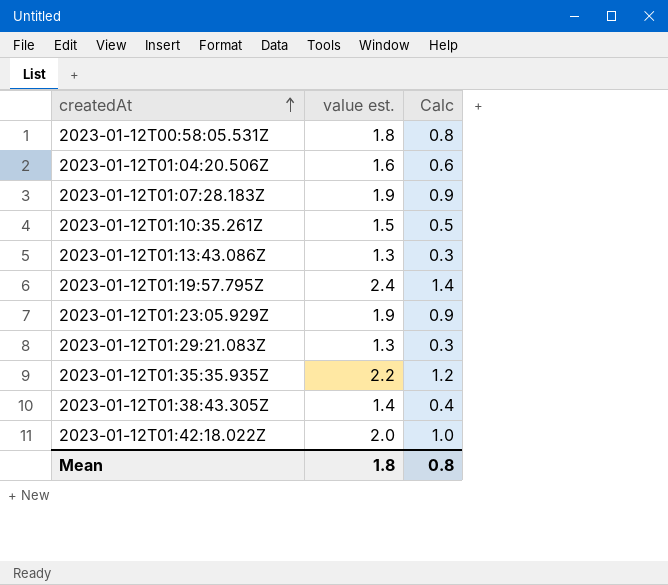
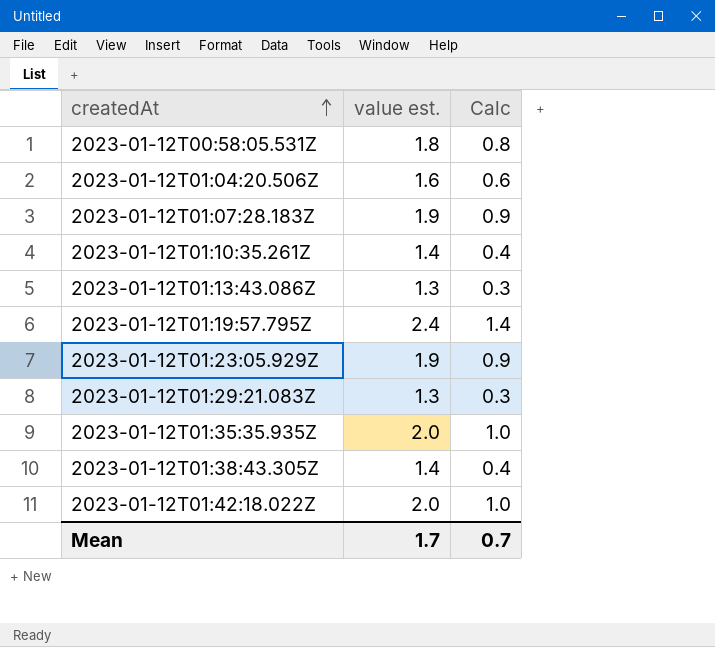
2023-01-12T01:10:35.261Z | value est.: 1.5 -> 1.4
2023-01-12T01:10:35.261Z | Calc: 0.5 -> 0.4
2023-01-12T01:35:35.935Z | value est.: 2.2 -> 2.0
2023-01-12T01:35:35.935Z | Calc: 1.2 -> 1.0
Mean | value est.: 1.8 -> 1.7
Mean | Calc: 0.8 -> 0.7

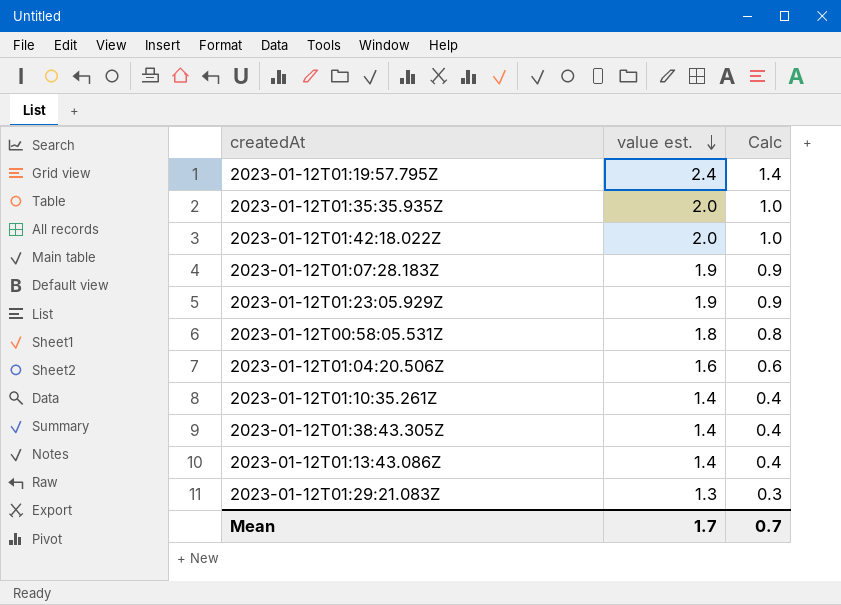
row order: createdAt ascending -> value est. descending
2023-01-12T01:13:43.086Z | value est.: 1.3 -> 1.4
2023-01-12T01:13:43.086Z | Calc: 0.3 -> 0.4

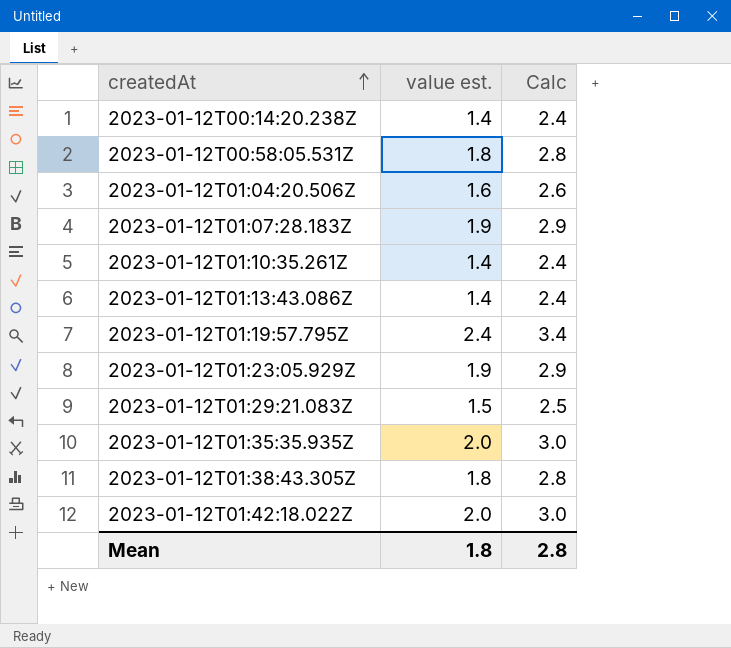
row order: value est. descending -> createdAt ascending
column Calc | formula: [value est.] - 1 -> [value est.] + 1
row 2023-01-12T00:14:20.238Z: none -> 1.4 | 2.4
2023-01-12T01:29:21.083Z | value est.: 1.3 -> 1.5
2023-01-12T01:38:43.305Z | value est.: 1.4 -> 1.8
Mean | value est.: 1.7 -> 1.8
Mean | Calc: 0.7 -> 2.8

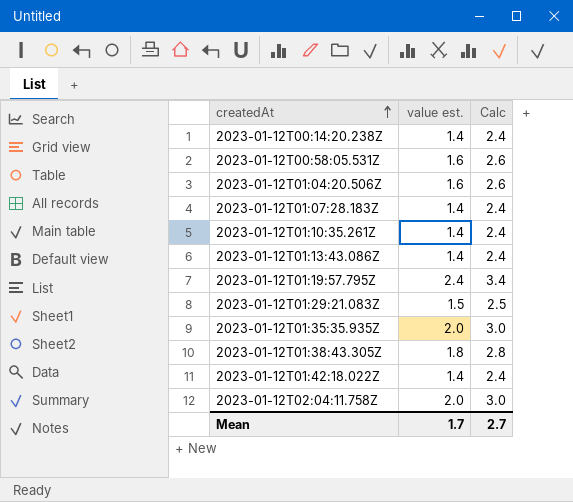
row 2023-01-12T01:23:05.929Z: 1.9 | 2.9 -> none
2023-01-12T00:58:05.531Z | value est.: 1.8 -> 1.6
2023-01-12T00:58:05.531Z | Calc: 2.8 -> 2.6
2023-01-12T01:07:28.183Z | value est.: 1.9 -> 1.4
2023-01-12T01:07:28.183Z | Calc: 2.9 -> 2.4
2023-01-12T01:42:18.022Z | value est.: 2.0 -> 1.4
2023-01-12T01:42:18.022Z | Calc: 3.0 -> 2.4
row 2023-01-12T02:04:11.758Z: none -> 2.0 | 3.0
Mean | value est.: 1.8 -> 1.7
Mean | Calc: 2.8 -> 2.7

